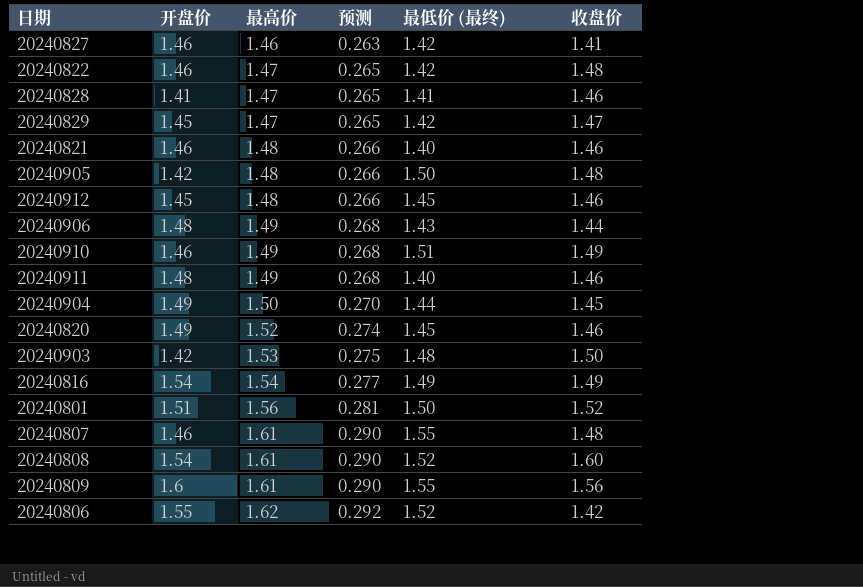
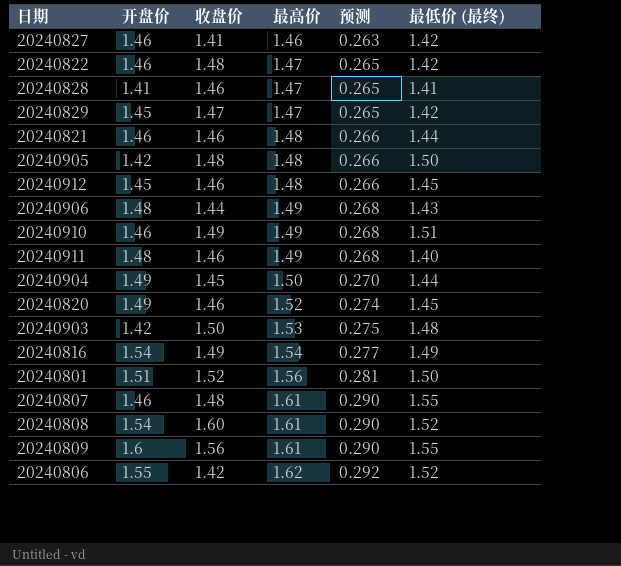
column 收盘价 | position: 6 -> 3
20240821 | 最低价 (最终): 1.40 -> 1.44

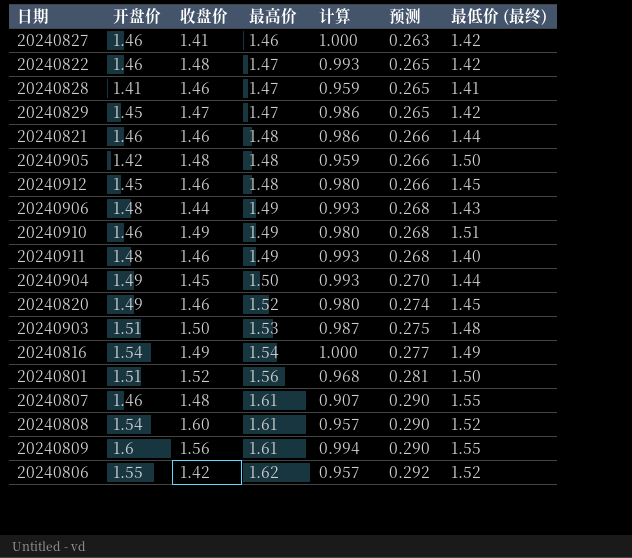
column 计算 | formula: none -> [开盘价] / [最高价]
20240903 | 开盘价: 1.42 -> 1.51

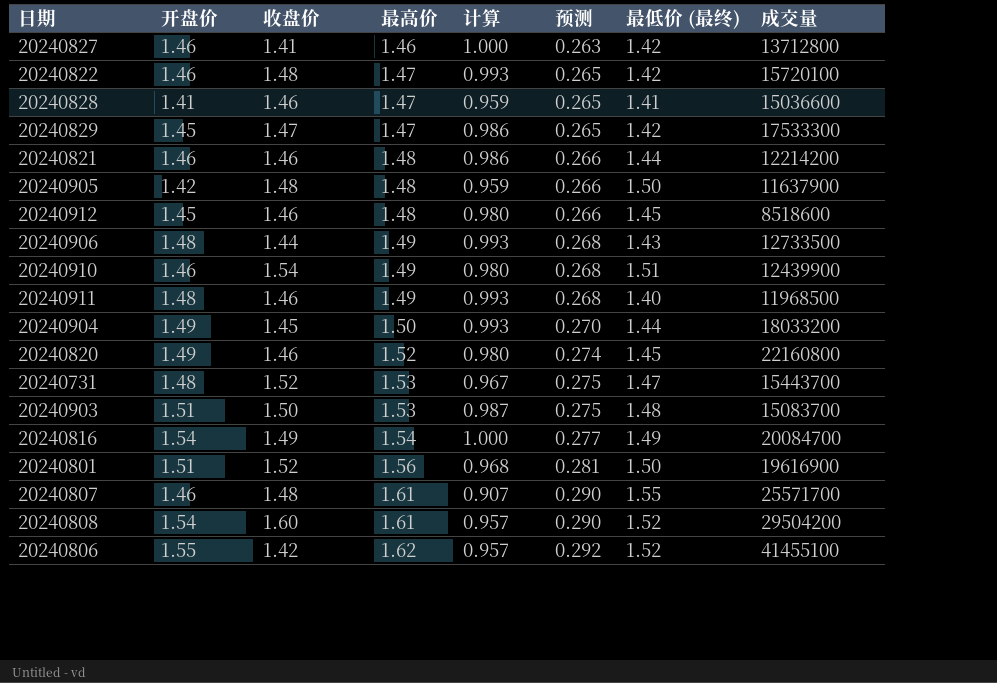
column 成交量 | position: none -> 8
row 20240809: 1.6 | 1.56 | 1.61 | 0.994 | 0.290 | 1.55 -> none
20240910 | 收盘价: 1.49 -> 1.54
row 20240731: none -> 1.48 | 1.52 | 1.53 | 0.967 | 0.275 | 1.47 | 15443700

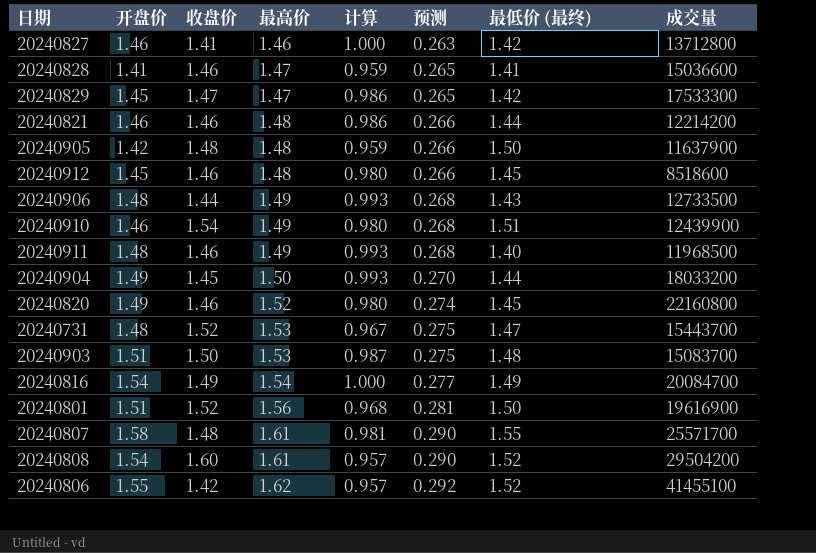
row 20240822: 1.46 | 1.48 | 1.47 | 0.993 | 0.265 | 1.42 | 15720100 -> none
20240807 | 开盘价: 1.46 -> 1.58
20240807 | 计算: 0.907 -> 0.981

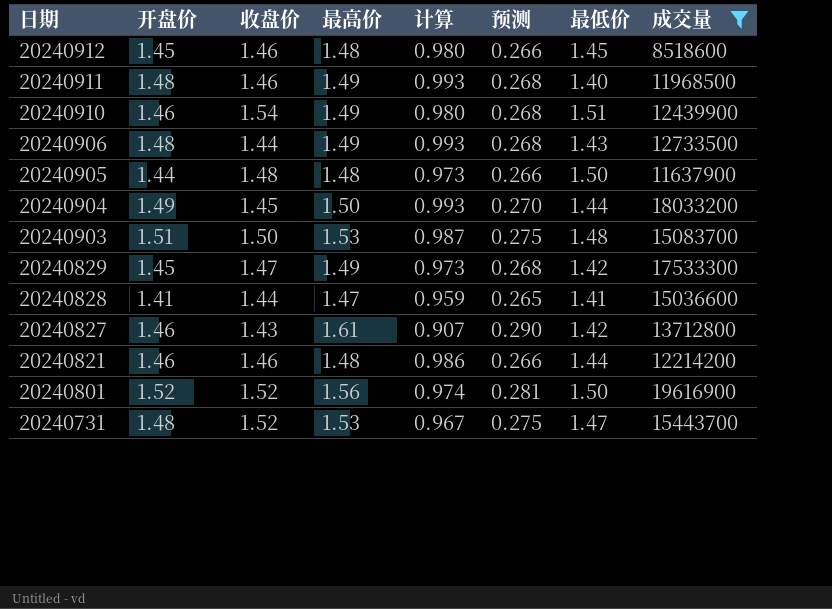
filter: none -> 成交量 <= 19616900
row order: 最高价 ascending -> 日期 descending
column name: 最低价 (最终) -> 最低价
20240905 | 开盘价: 1.42 -> 1.44
20240905 | 计算: 0.959 -> 0.973
20240829 | 最高价: 1.47 -> 1.49
20240829 | 计算: 0.986 -> 0.973
20240829 | 预测: 0.265 -> 0.268
20240828 | 收盘价: 1.46 -> 1.44
20240827 | 收盘价: 1.41 -> 1.43
20240827 | 最高价: 1.46 -> 1.61
20240827 | 计算: 1.000 -> 0.907
20240827 | 预测: 0.263 -> 0.290
20240801 | 开盘价: 1.51 -> 1.52
20240801 | 计算: 0.968 -> 0.974

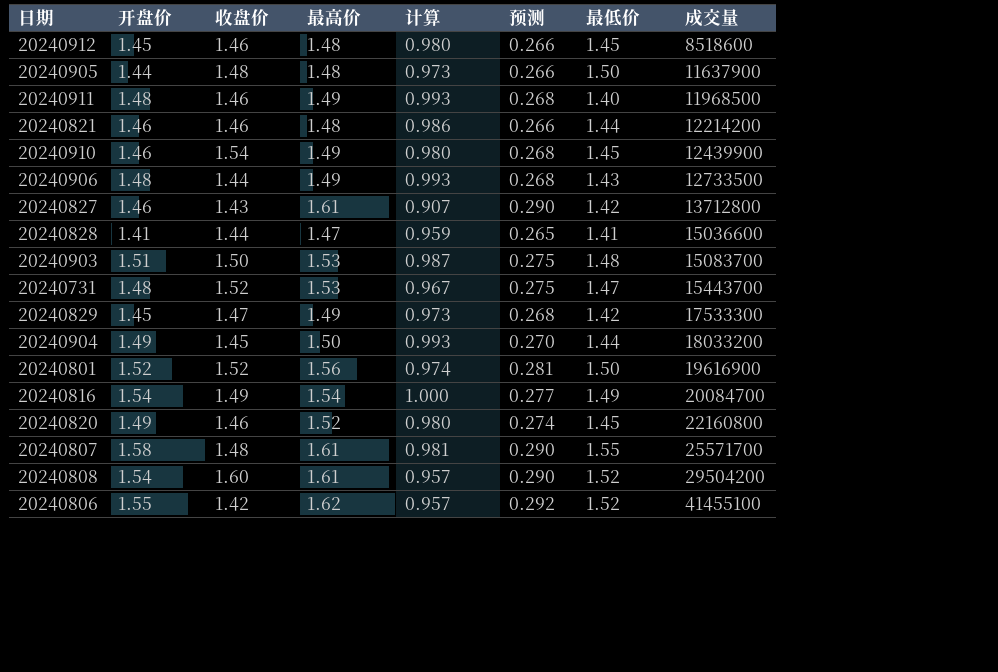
filter: 成交量 <= 19616900 -> none
row order: 日期 descending -> 成交量 ascending
20240910 | 最低价: 1.51 -> 1.45

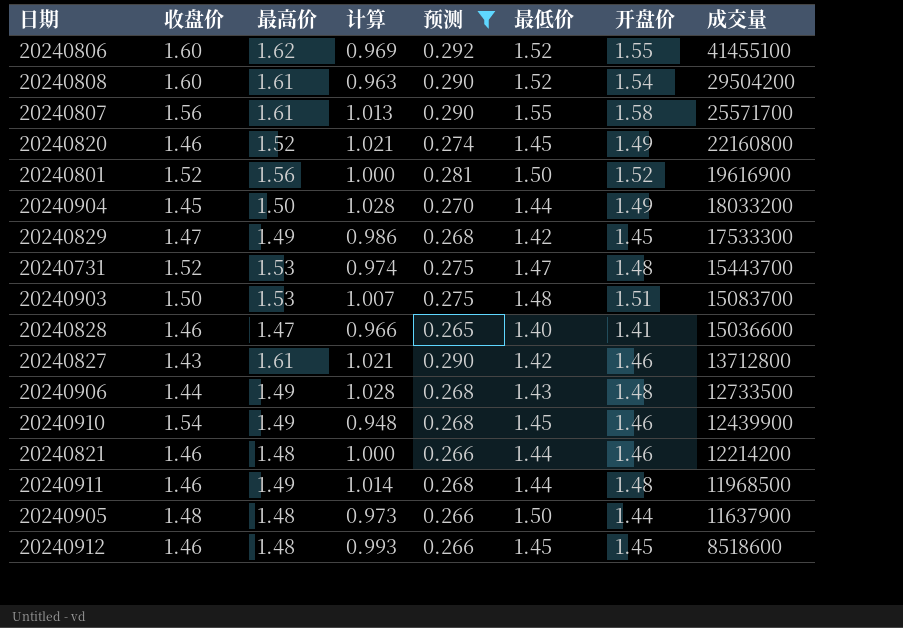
filter: none -> 预测 != 0.277
row order: 成交量 ascending -> 成交量 descending
column 计算 | formula: [开盘价] / [最高价] -> [开盘价] / [收盘价]
column 开盘价 | position: 2 -> 7
20240806 | 收盘价: 1.42 -> 1.60
20240807 | 收盘价: 1.48 -> 1.56
20240828 | 收盘价: 1.44 -> 1.46
20240828 | 最低价: 1.41 -> 1.40
20240911 | 最低价: 1.40 -> 1.44

